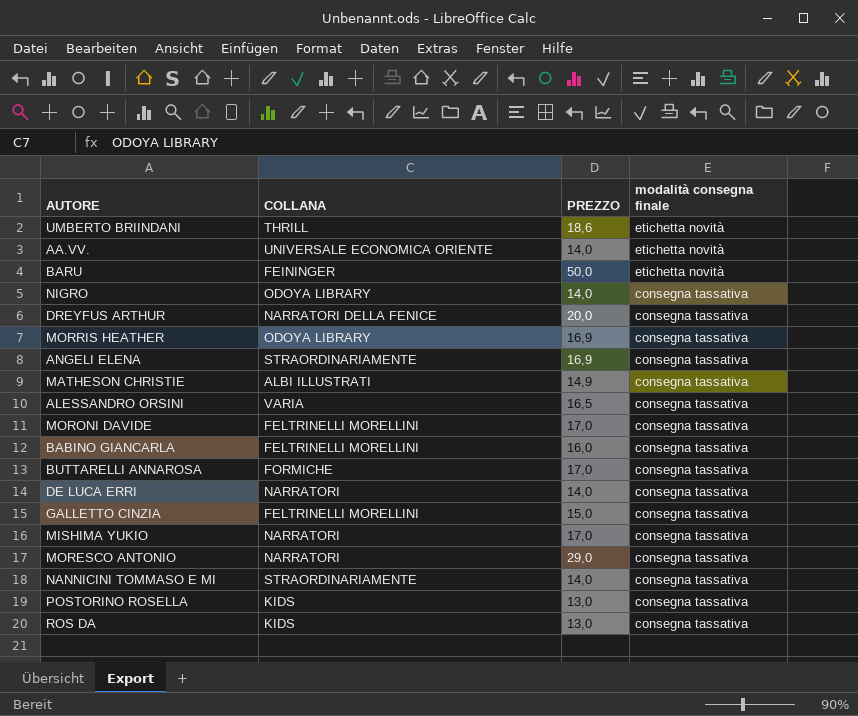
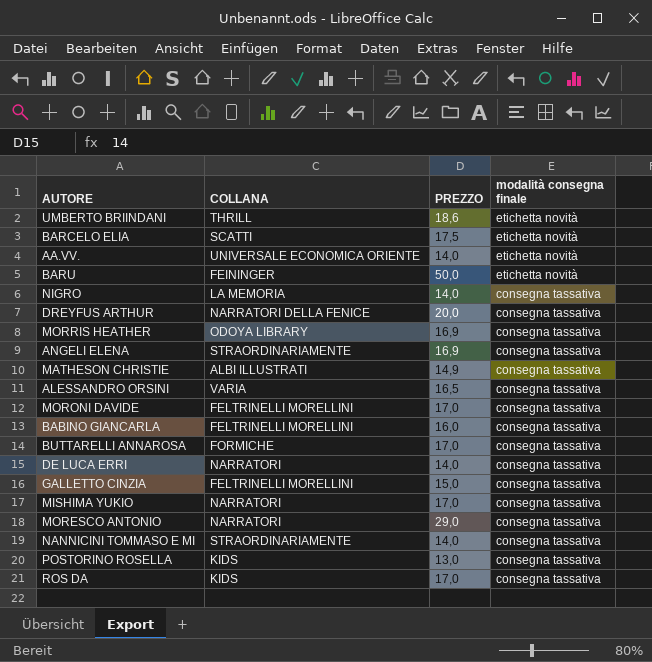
row BARCELO ELIA: none -> SCATTI | 17,5 | etichetta novità
NIGRO | COLLANA: ODOYA LIBRARY -> LA MEMORIA
ROS DA | PREZZO: 13,0 -> 17,0

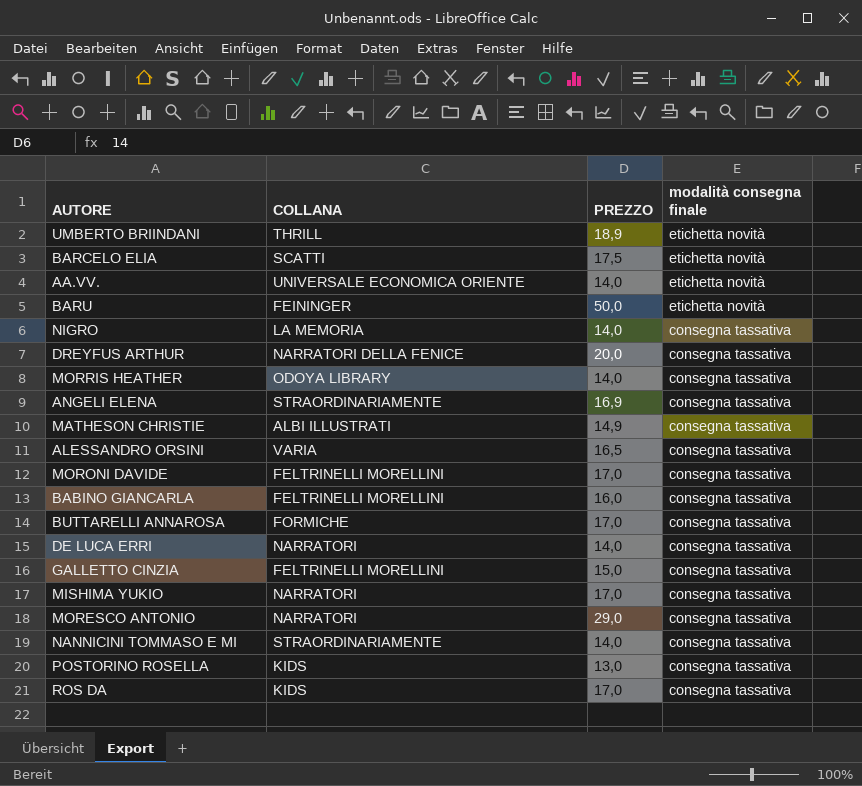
UMBERTO BRIINDANI | PREZZO: 18,6 -> 18,9
MORRIS HEATHER | PREZZO: 16,9 -> 14,0

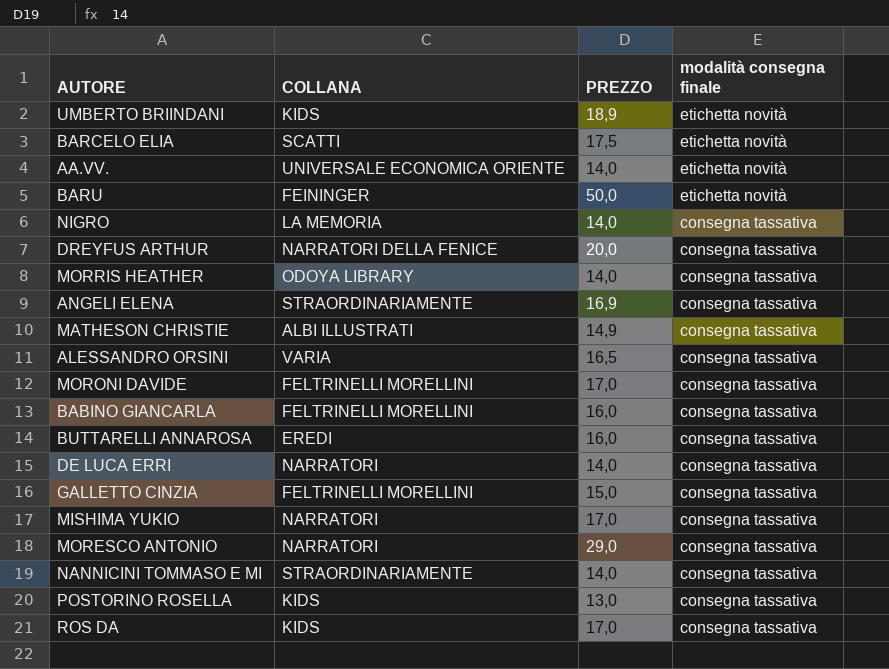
UMBERTO BRIINDANI | COLLANA: THRILL -> KIDS
BUTTARELLI ANNAROSA | COLLANA: FORMICHE -> EREDI
BUTTARELLI ANNAROSA | PREZZO: 17,0 -> 16,0

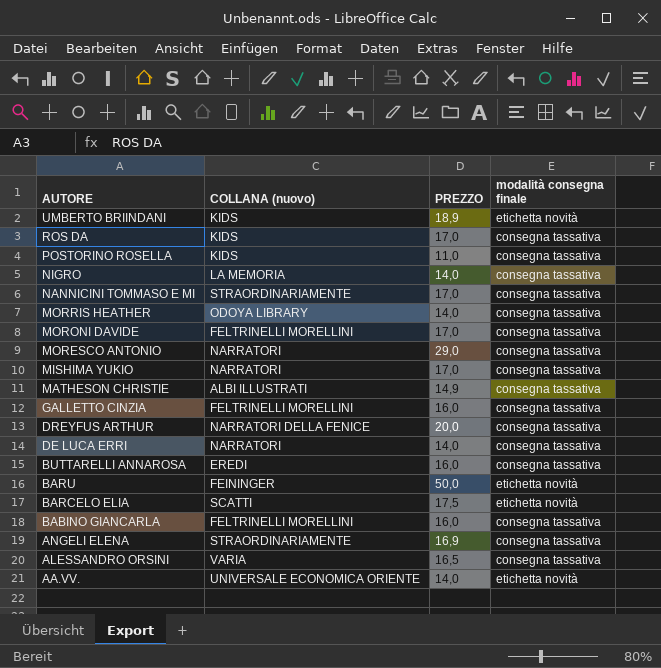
row order: modalità consegna finale descending -> AUTORE descending
column name: COLLANA -> COLLANA (nuovo)
POSTORINO ROSELLA | PREZZO: 13,0 -> 11,0
NANNICINI TOMMASO E MI | PREZZO: 14,0 -> 17,0
GALLETTO CINZIA | PREZZO: 15,0 -> 16,0

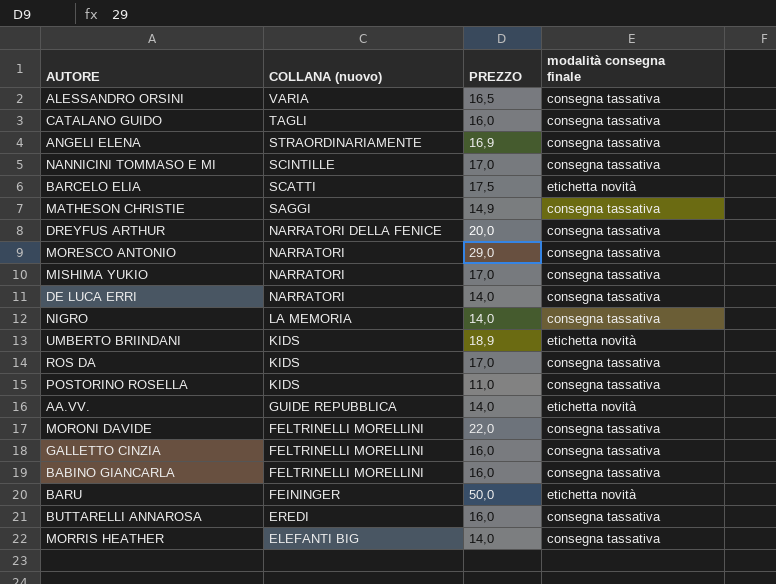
row order: AUTORE descending -> COLLANA (nuovo) descending
row CATALANO GUIDO: none -> TAGLI | 16,0 | consegna tassativa
NANNICINI TOMMASO E MI | COLLANA (nuovo): STRAORDINARIAMENTE -> SCINTILLE
MATHESON CHRISTIE | COLLANA (nuovo): ALBI ILLUSTRATI -> SAGGI
AA.VV. | COLLANA (nuovo): UNIVERSALE ECONOMICA ORIENTE -> GUIDE REPUBBLICA
MORONI DAVIDE | PREZZO: 17,0 -> 22,0
MORRIS HEATHER | COLLANA (nuovo): ODOYA LIBRARY -> ELEFANTI BIG

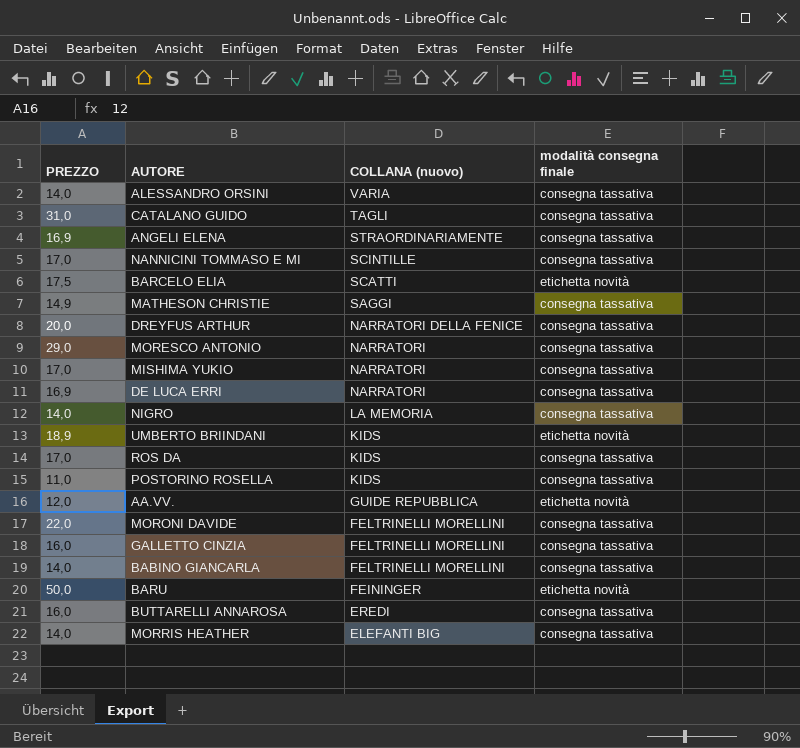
column PREZZO | position: 3 -> 1
ALESSANDRO ORSINI | PREZZO: 16,5 -> 14,0
CATALANO GUIDO | PREZZO: 16,0 -> 31,0
DE LUCA ERRI | PREZZO: 14,0 -> 16,9
AA.VV. | PREZZO: 14,0 -> 12,0
BABINO GIANCARLA | PREZZO: 16,0 -> 14,0

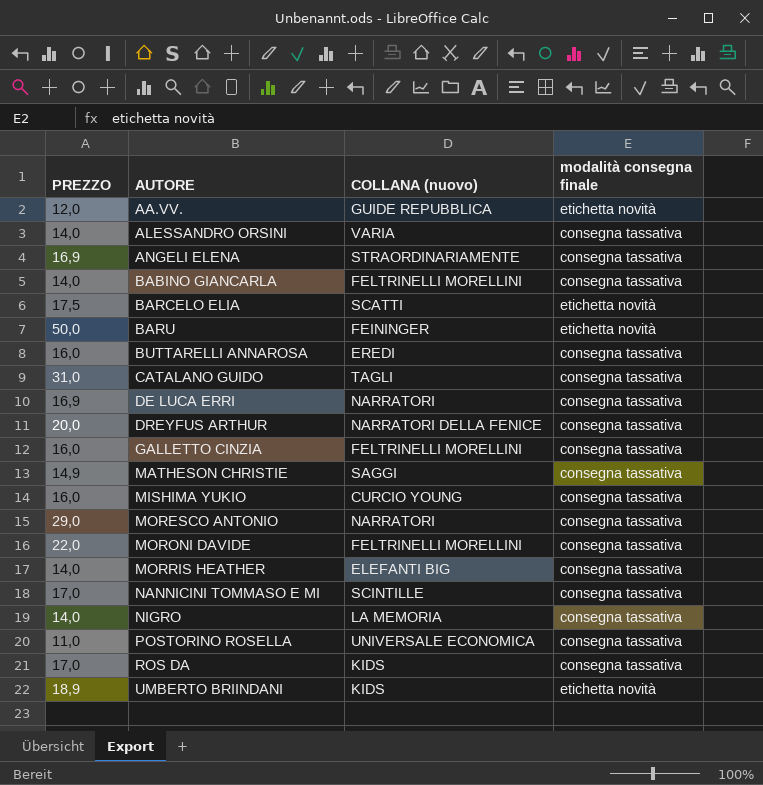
row order: COLLANA (nuovo) descending -> AUTORE ascending
MISHIMA YUKIO | PREZZO: 17,0 -> 16,0
MISHIMA YUKIO | COLLANA (nuovo): NARRATORI -> CURCIO YOUNG
POSTORINO ROSELLA | COLLANA (nuovo): KIDS -> UNIVERSALE ECONOMICA

